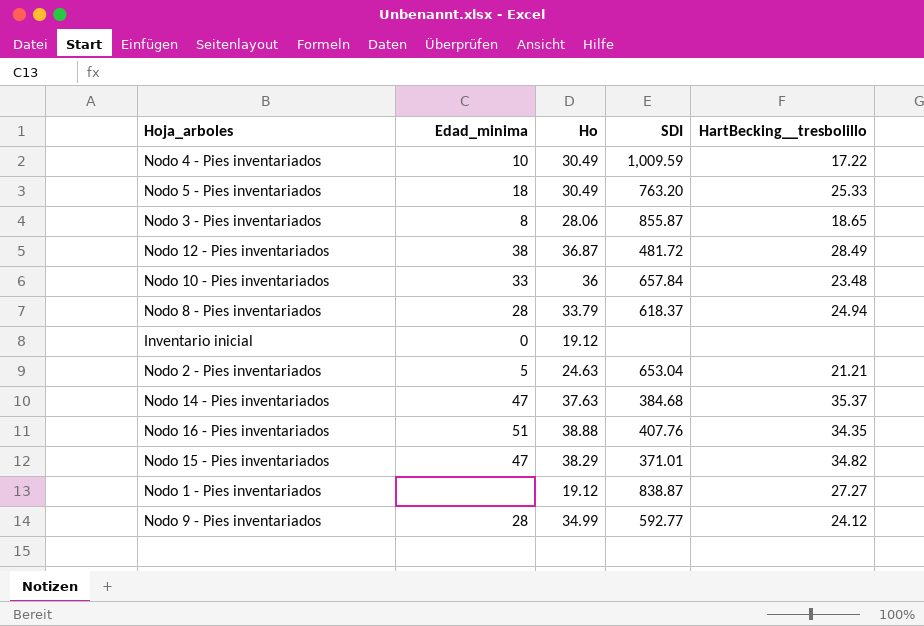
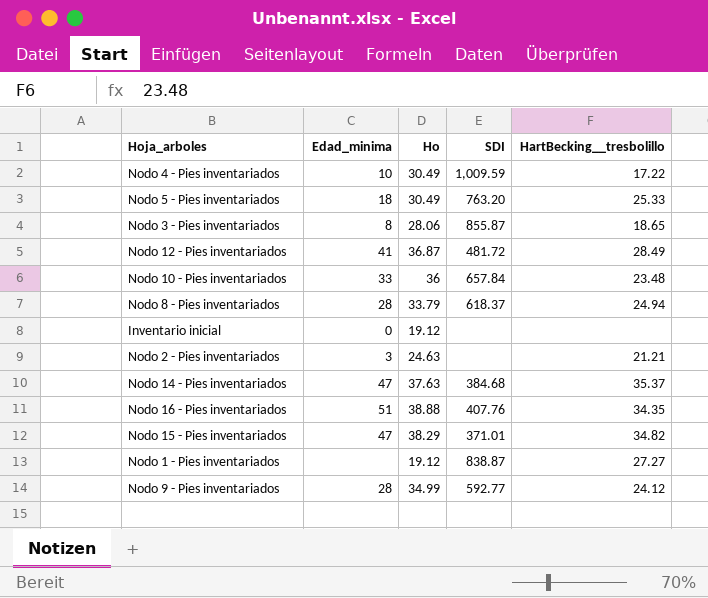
Nodo 12 - Pies inventariados | Edad_minima: 38 -> 41
Nodo 2 - Pies inventariados | Edad_minima: 5 -> 3
Nodo 2 - Pies inventariados | SDI: 653.04 -> none

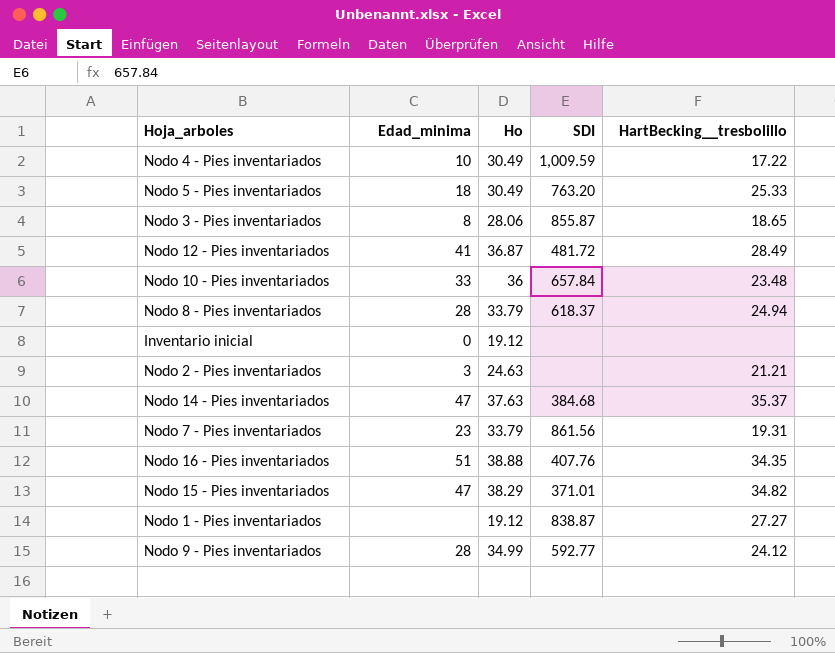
row Nodo 7 - Pies inventariados: none -> 23 | 33.79 | 861.56 | 19.31

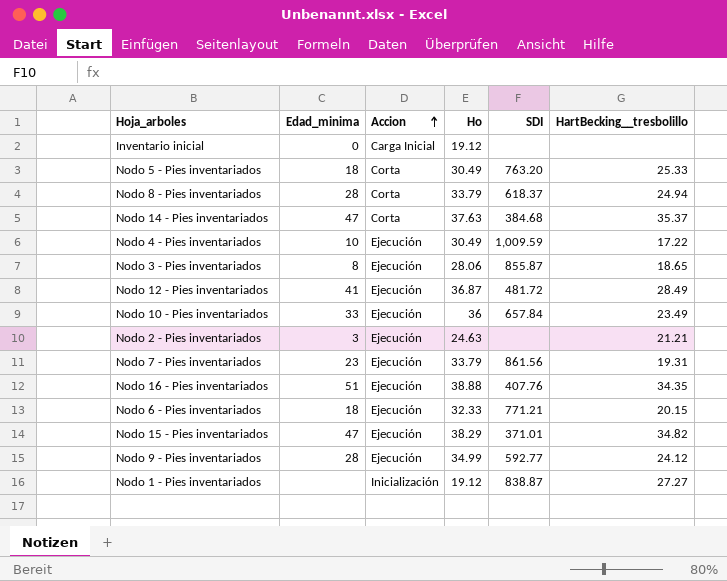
row order: none -> Accion ascending
column Accion | position: none -> 3
Nodo 10 - Pies inventariados | HartBecking__tresbolillo: 23.48 -> 23.49
row Nodo 6 - Pies inventariados: none -> 18 | Ejecución | 32.33 | 771.21 | 20.15

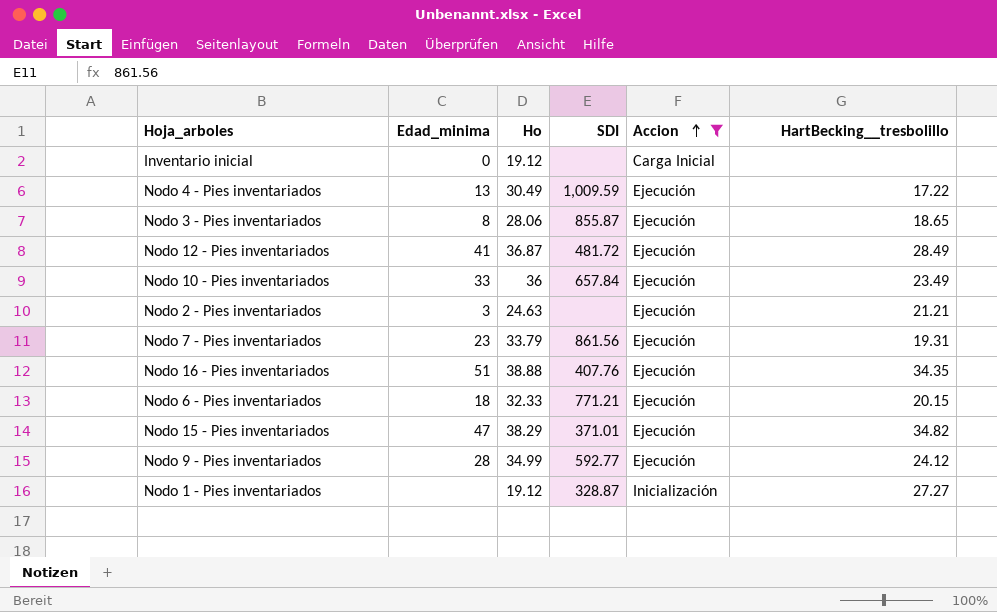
filter: none -> Accion != Corta
column Accion | position: 3 -> 5
Nodo 4 - Pies inventariados | Edad_minima: 10 -> 13
Nodo 1 - Pies inventariados | SDI: 838.87 -> 328.87

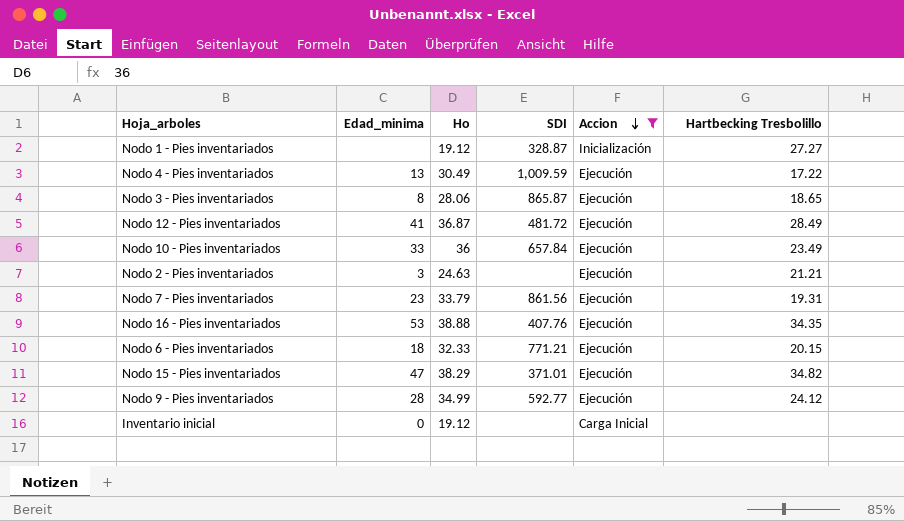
row order: Accion ascending -> Accion descending
column name: HartBecking__tresbolillo -> Hartbecking Tresbolillo
Nodo 3 - Pies inventariados | SDI: 855.87 -> 865.87
Nodo 16 - Pies inventariados | Edad_minima: 51 -> 53

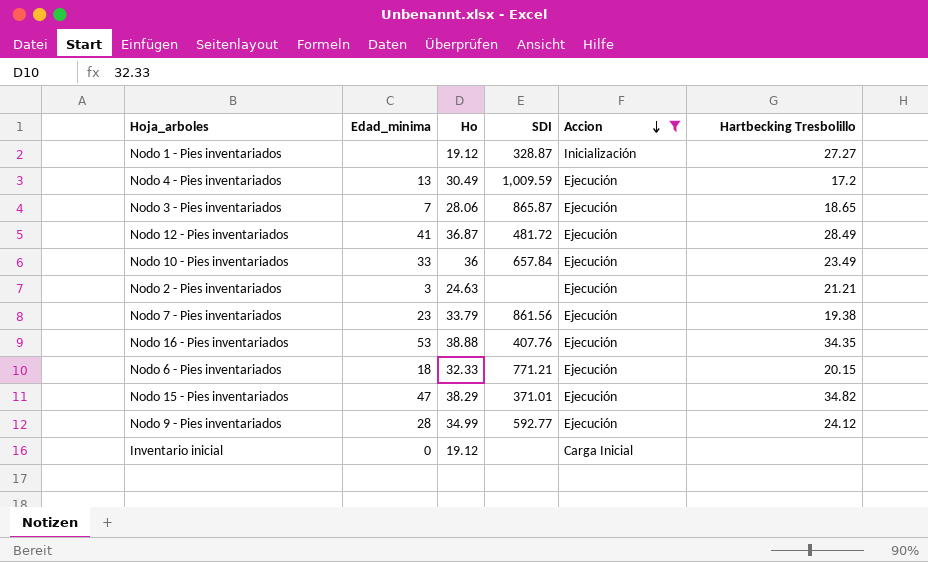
Nodo 4 - Pies inventariados | Hartbecking Tresbolillo: 17.22 -> 17.2
Nodo 3 - Pies inventariados | Edad_minima: 8 -> 7
Nodo 7 - Pies inventariados | Hartbecking Tresbolillo: 19.31 -> 19.38

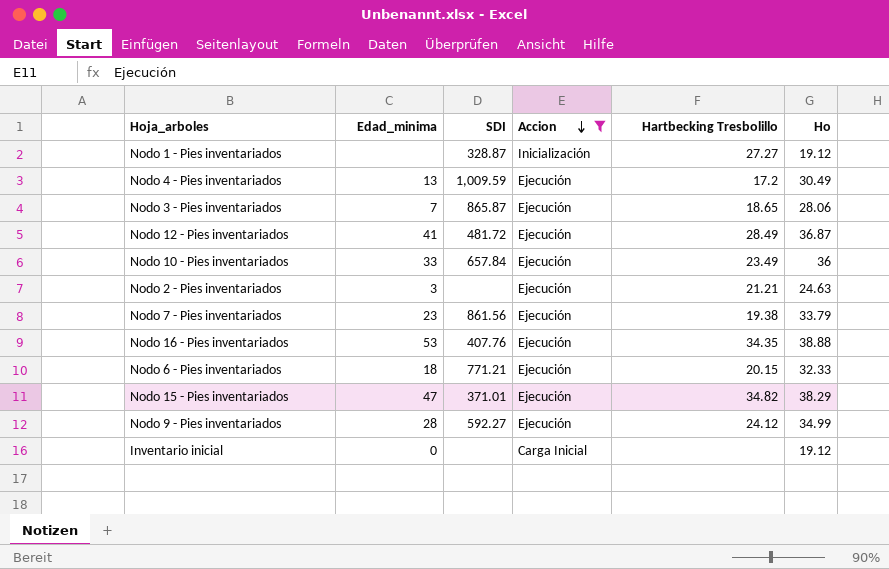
column Ho | position: 3 -> 6
Nodo 9 - Pies inventariados | SDI: 592.77 -> 592.27

